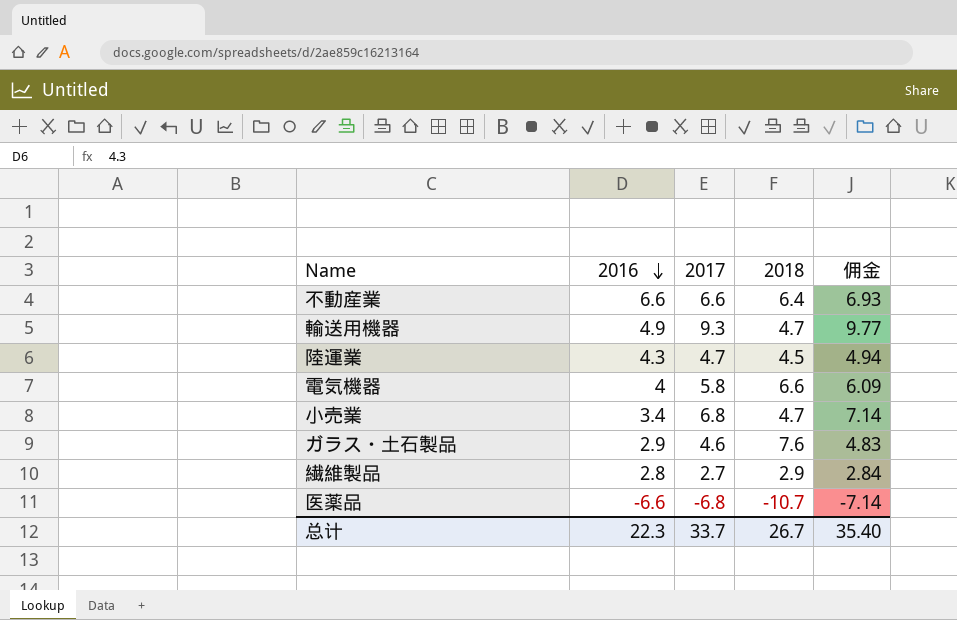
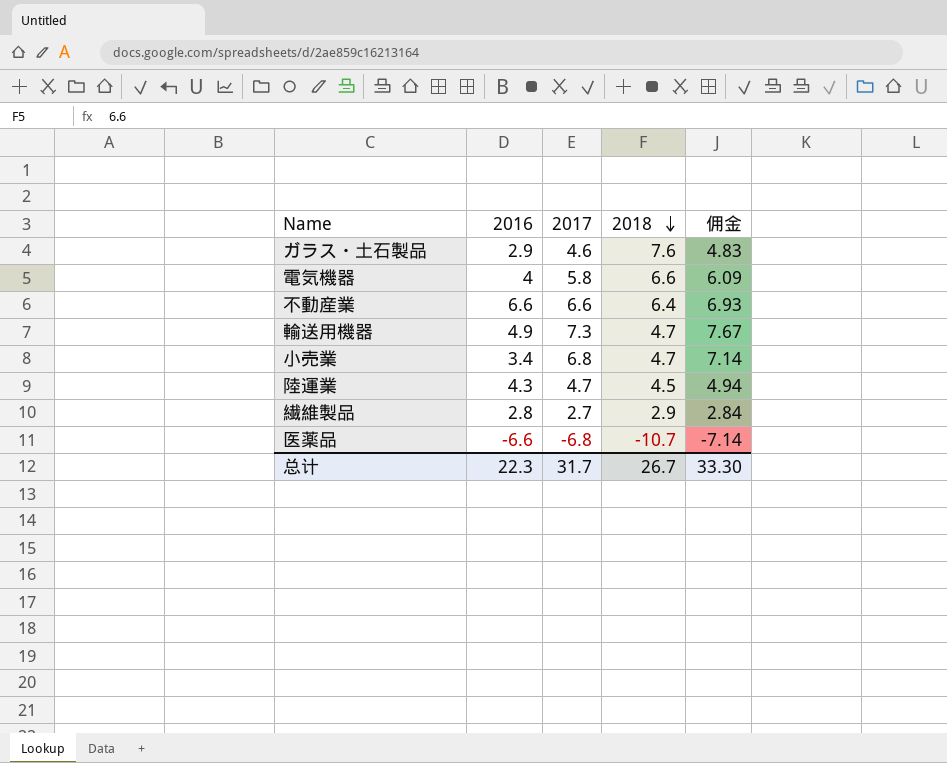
row order: 2016 descending -> 2018 descending
輸送用機器 | 2017: 9.3 -> 7.3
輸送用機器 | 佣金: 9.77 -> 7.67
总计 | 2017: 33.7 -> 31.7
总计 | 佣金: 35.40 -> 33.30

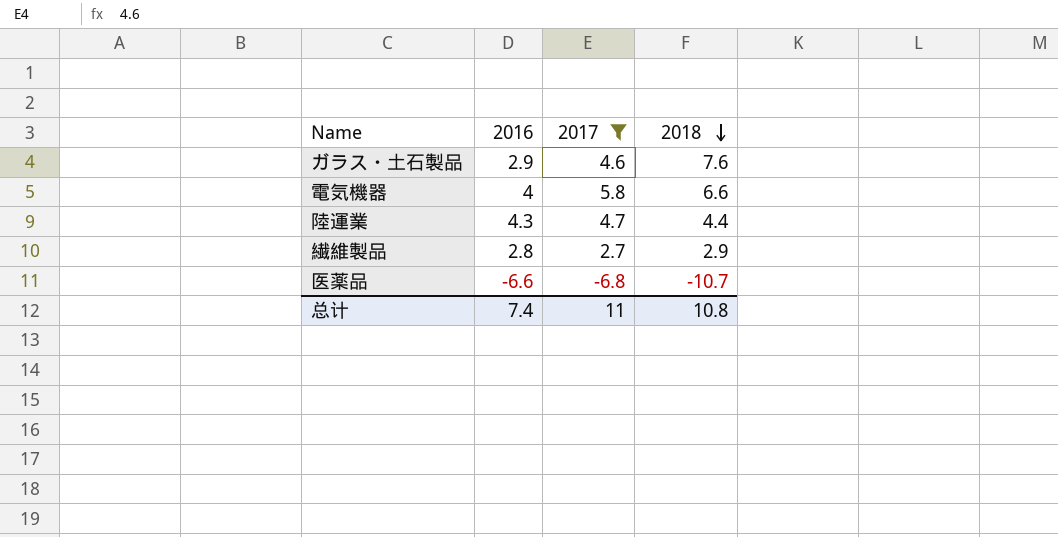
filter: none -> 2017 <= 5.8
column 佣金 | formula: [2017] * 1.05 -> none
陸運業 | 2018: 4.5 -> 4.4
总计 | 2016: 22.3 -> 7.4
总计 | 2017: 31.7 -> 11
总计 | 2018: 26.7 -> 10.8

